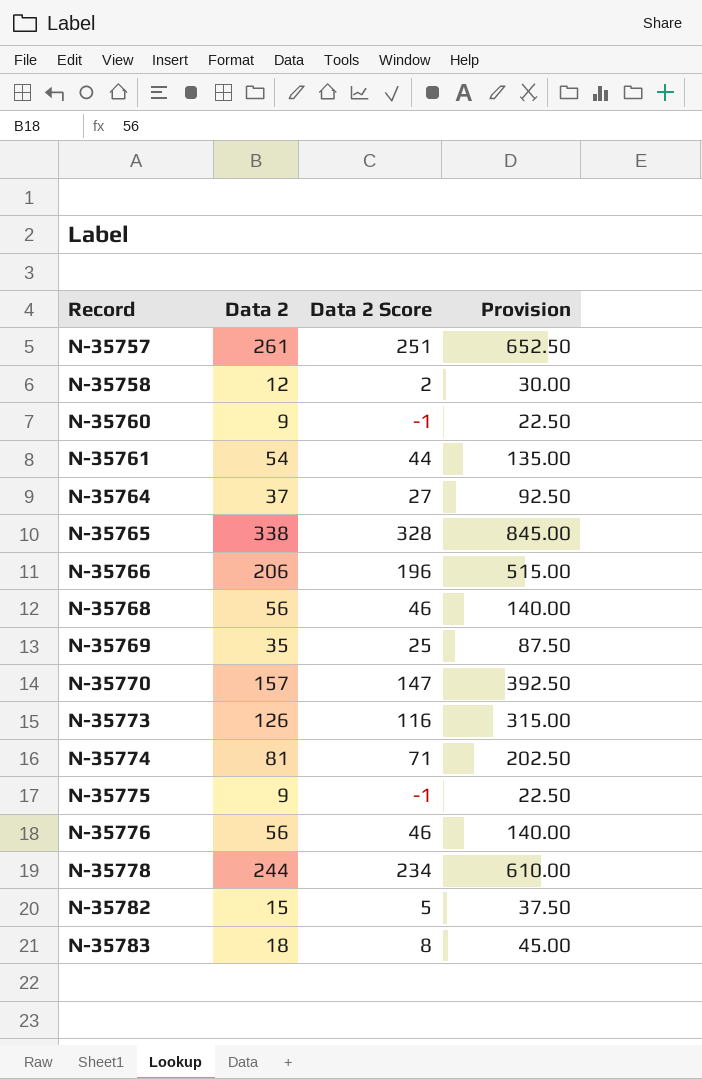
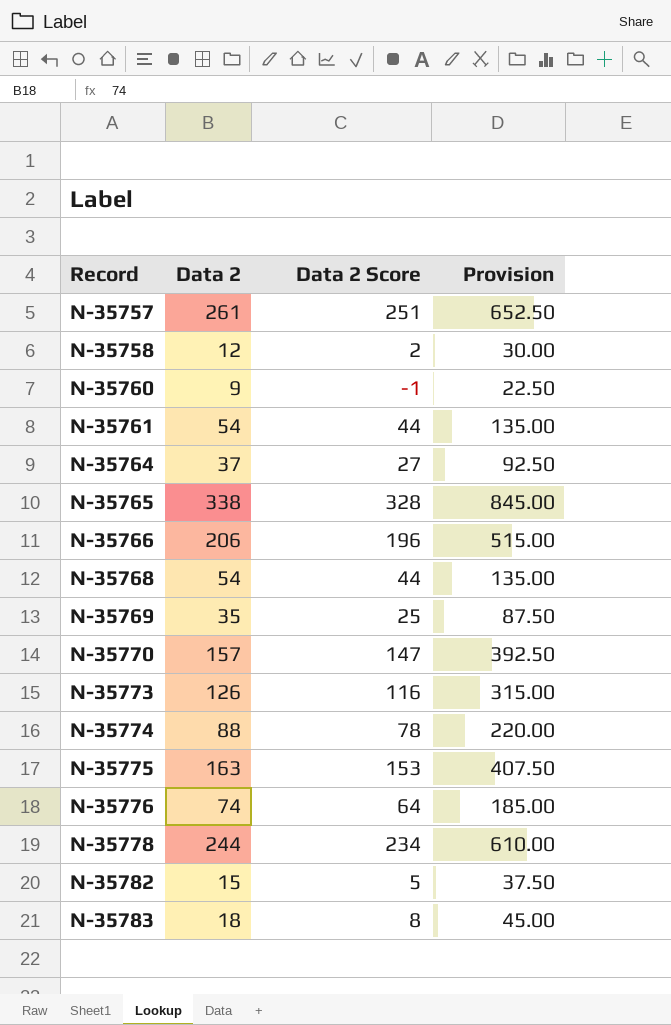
N-35768 | Data 2: 56 -> 54
N-35768 | Data 2 Score: 46 -> 44
N-35768 | Provision: 140.00 -> 135.00
N-35774 | Data 2: 81 -> 88
N-35774 | Data 2 Score: 71 -> 78
N-35774 | Provision: 202.50 -> 220.00
N-35775 | Data 2: 9 -> 163
N-35775 | Data 2 Score: -1 -> 153
N-35775 | Provision: 22.50 -> 407.50
N-35776 | Data 2: 56 -> 74
N-35776 | Data 2 Score: 46 -> 64
N-35776 | Provision: 140.00 -> 185.00

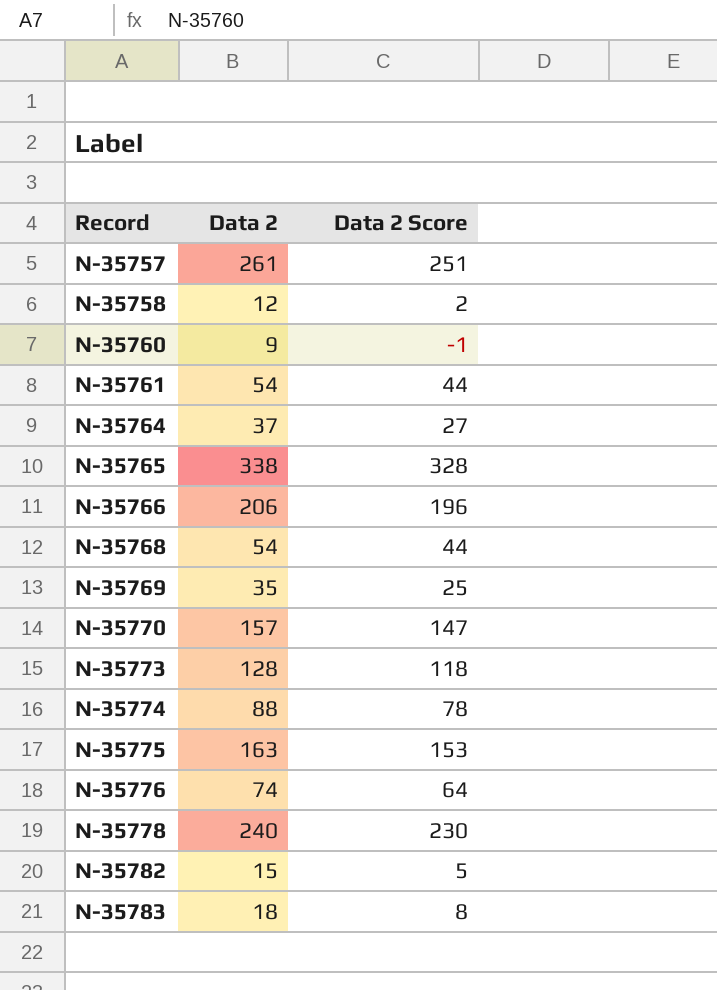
column Provision | formula: [Data 2] * 2.5 -> none
N-35773 | Data 2: 126 -> 128
N-35773 | Data 2 Score: 116 -> 118
N-35778 | Data 2: 244 -> 240
N-35778 | Data 2 Score: 234 -> 230

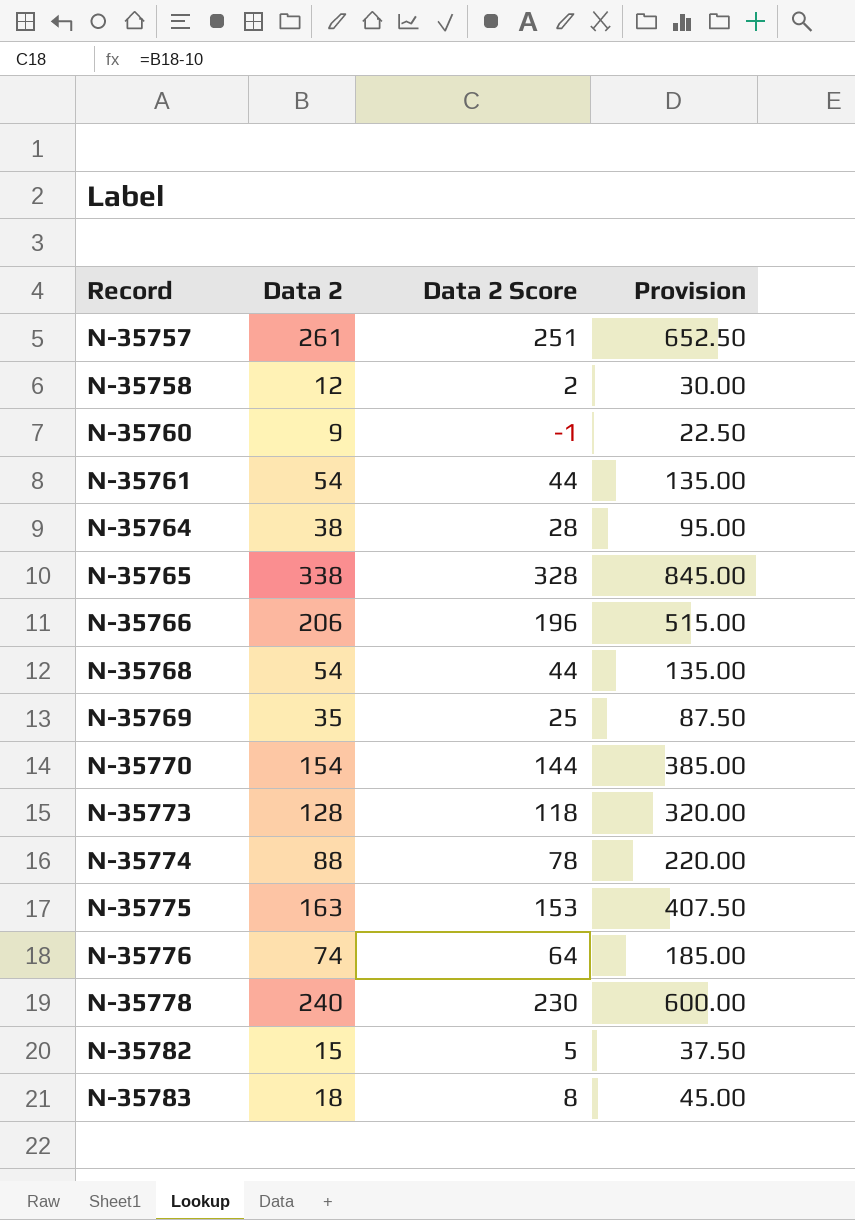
column Provision | formula: none -> [Data 2] * 2.5
N-35764 | Data 2: 37 -> 38
N-35764 | Data 2 Score: 27 -> 28
N-35770 | Data 2: 157 -> 154
N-35770 | Data 2 Score: 147 -> 144

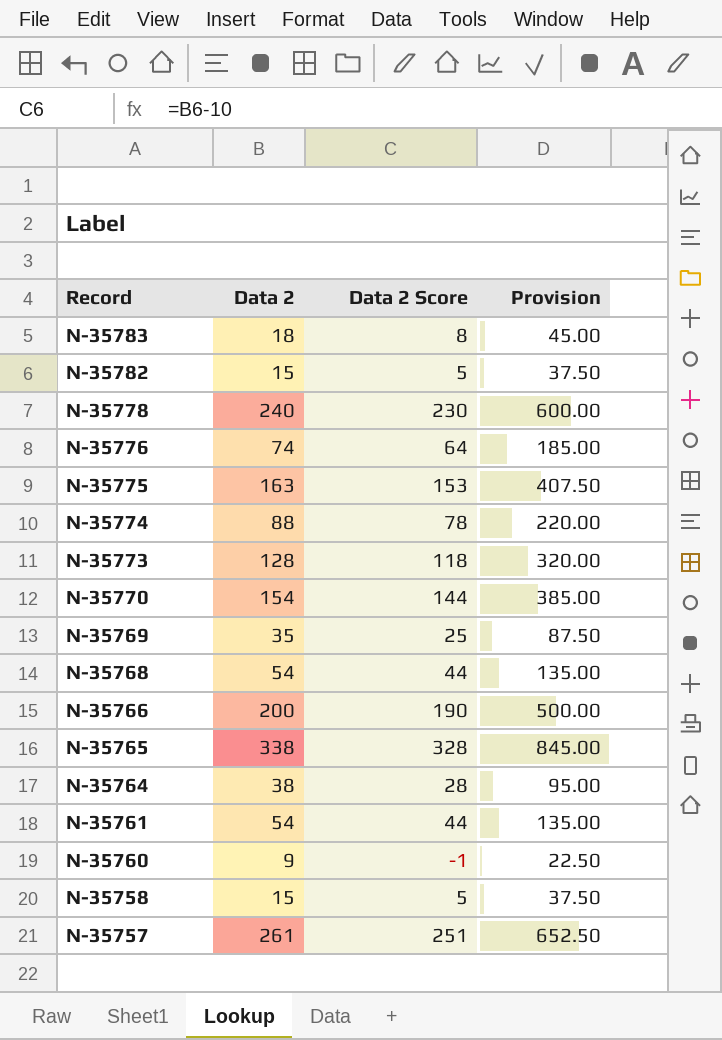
row order: Record ascending -> Record descending
N-35766 | Data 2: 206 -> 200
N-35766 | Data 2 Score: 196 -> 190
N-35766 | Provision: 515.00 -> 500.00
N-35758 | Data 2: 12 -> 15
N-35758 | Data 2 Score: 2 -> 5
N-35758 | Provision: 30.00 -> 37.50

